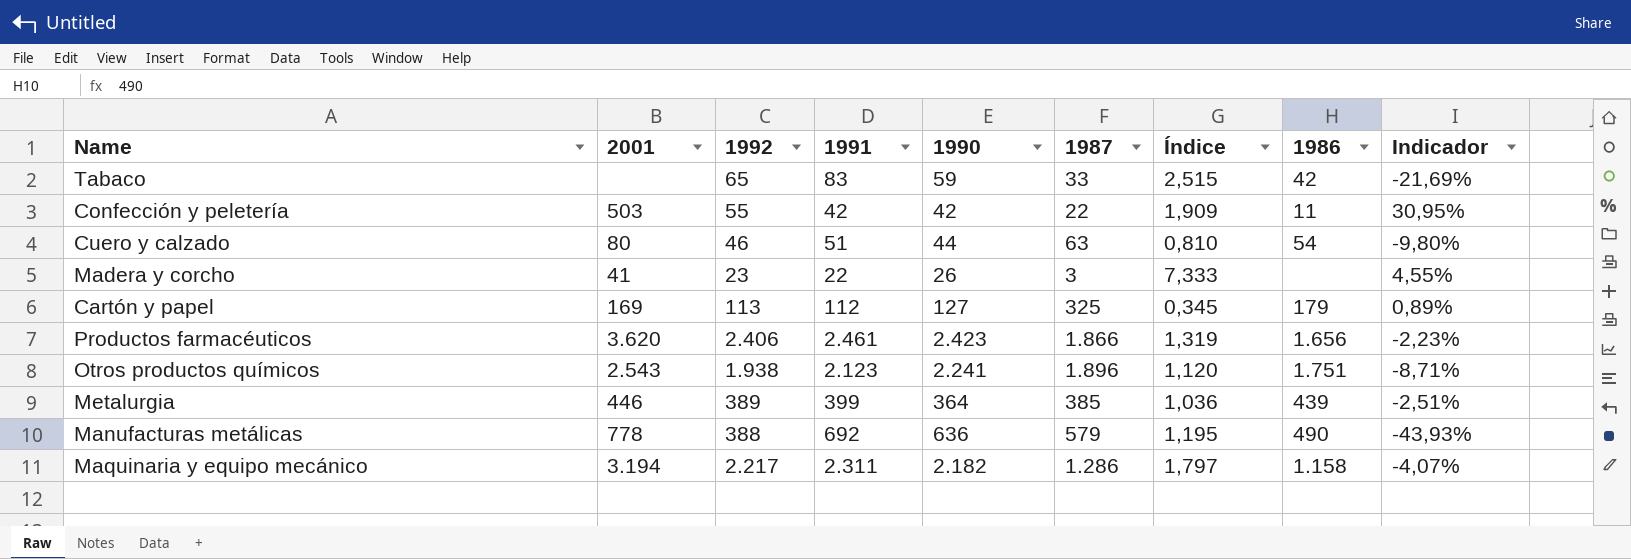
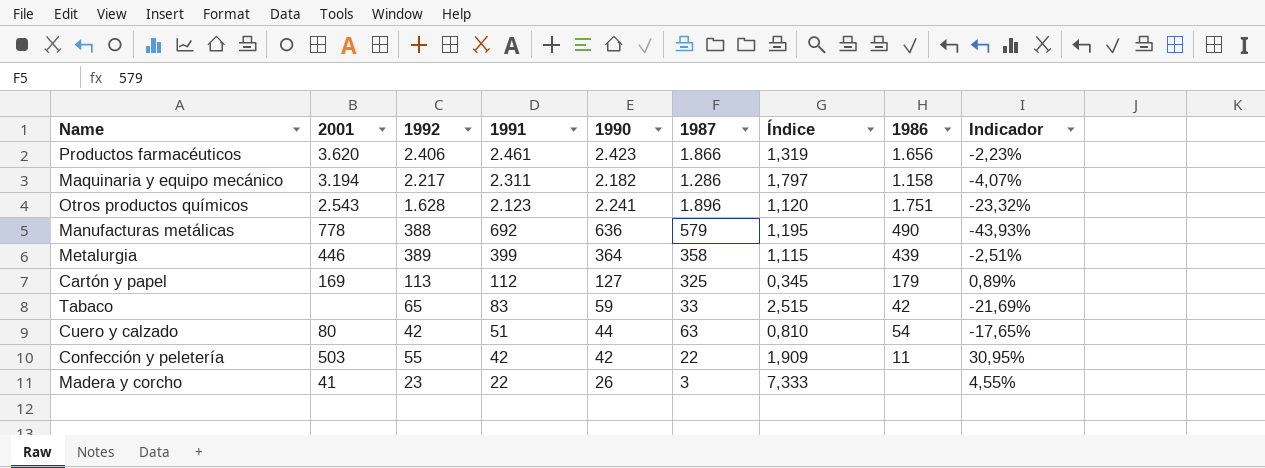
row order: none -> 1991 descending
Otros productos químicos | 1992: 1.938 -> 1.628
Otros productos químicos | Indicador: -8,71% -> -23,32%
Metalurgia | 1987: 385 -> 358
Metalurgia | Índice: 1,036 -> 1,115
Cuero y calzado | 1992: 46 -> 42
Cuero y calzado | Indicador: -9,80% -> -17,65%

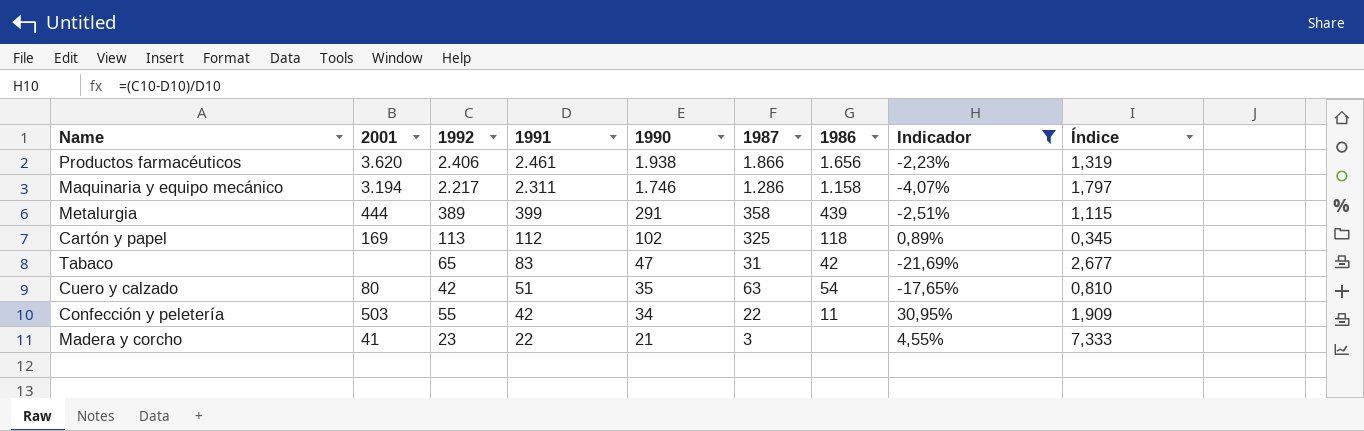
filter: none -> Indicador >= -21,69%
column Índice | position: 7 -> 9
Productos farmacéuticos | 1990: 2.423 -> 1.938
Maquinaria y equipo mecánico | 1990: 2.182 -> 1.746
Metalurgia | 2001: 446 -> 444
Metalurgia | 1990: 364 -> 291
Cartón y papel | 1990: 127 -> 102
Cartón y papel | 1986: 179 -> 118
Tabaco | 1990: 59 -> 47
Tabaco | 1987: 33 -> 31
Tabaco | Índice: 2,515 -> 2,677
Cuero y calzado | 1990: 44 -> 35
Confección y peletería | 1990: 42 -> 34
Madera y corcho | 1990: 26 -> 21

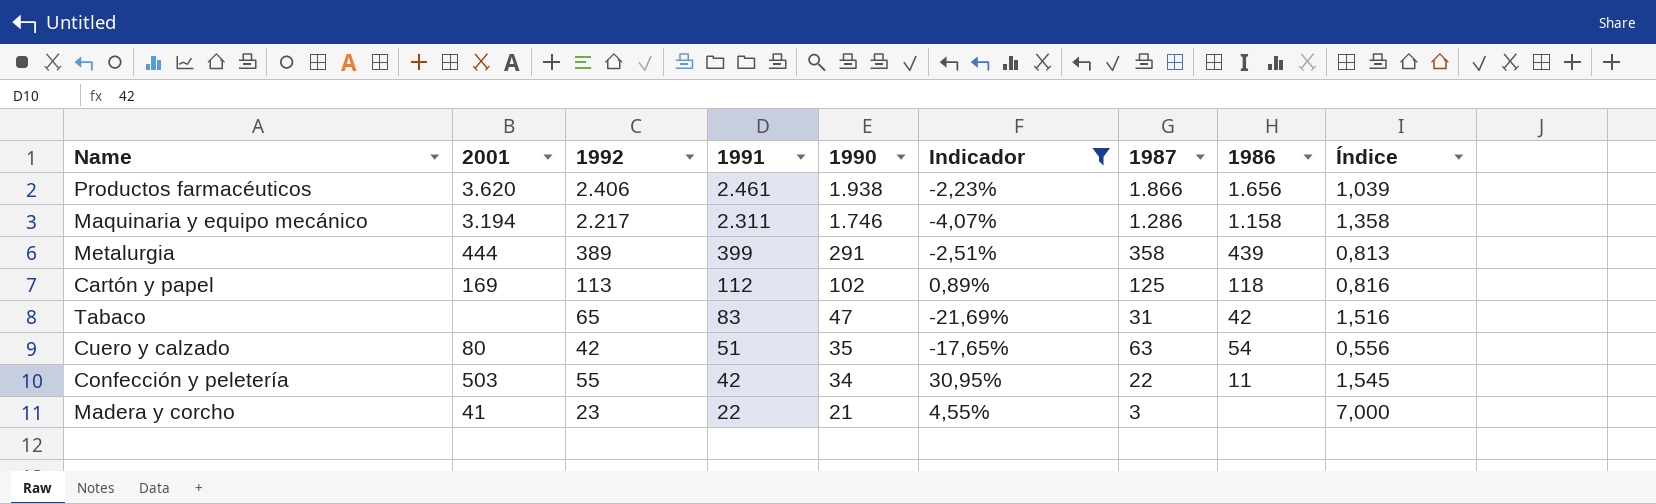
column Indicador | position: 8 -> 6
column Índice | formula: [1991] / [1987] -> [1990] / [1987]
Cartón y papel | 1987: 325 -> 125

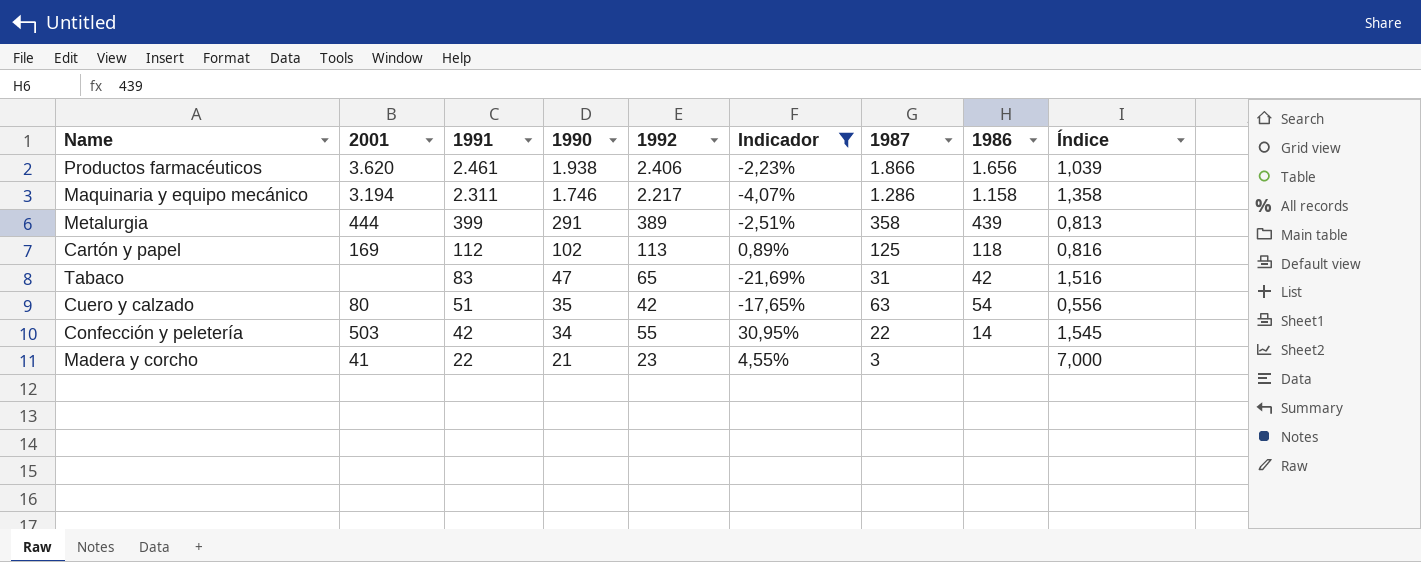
column 1992 | position: 3 -> 5
Confección y peletería | 1986: 11 -> 14

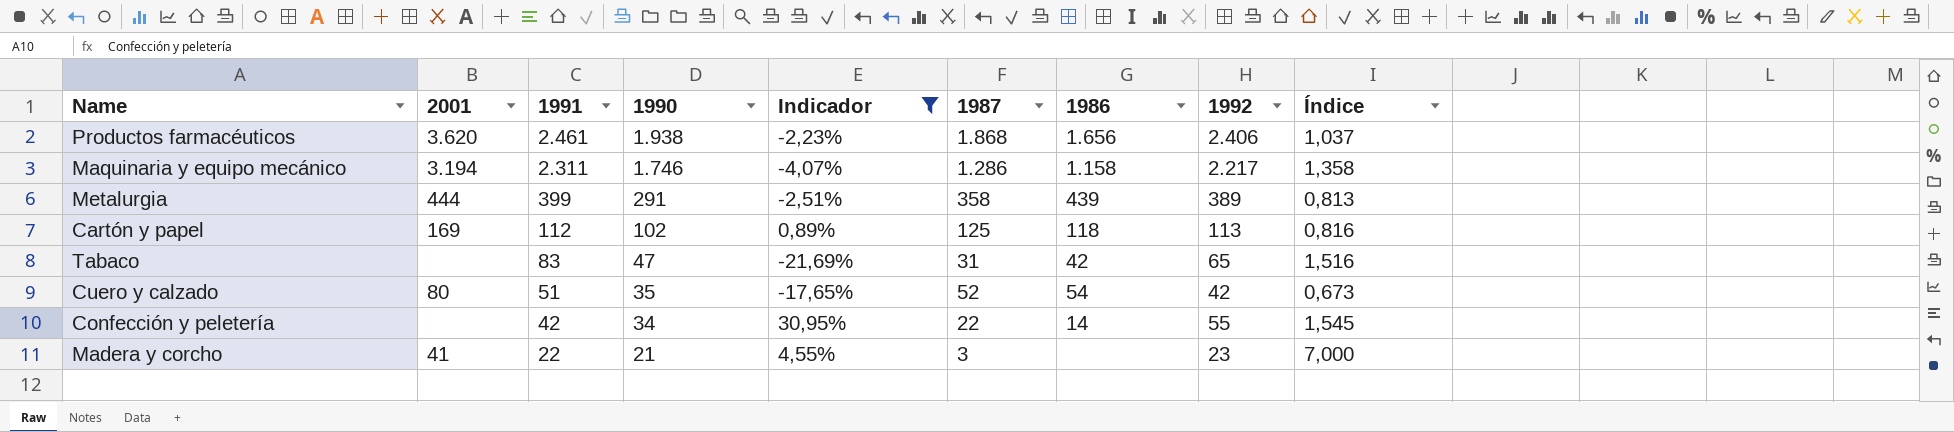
column 1992 | position: 5 -> 8
Productos farmacéuticos | 1987: 1.866 -> 1.868
Productos farmacéuticos | Índice: 1,039 -> 1,037
Cuero y calzado | 1987: 63 -> 52
Cuero y calzado | Índice: 0,556 -> 0,673
Confección y peletería | 2001: 503 -> none

